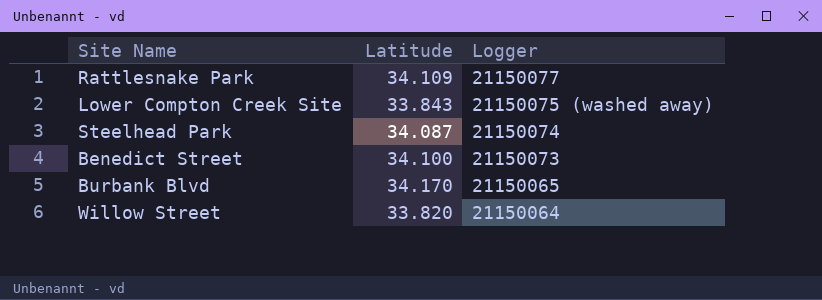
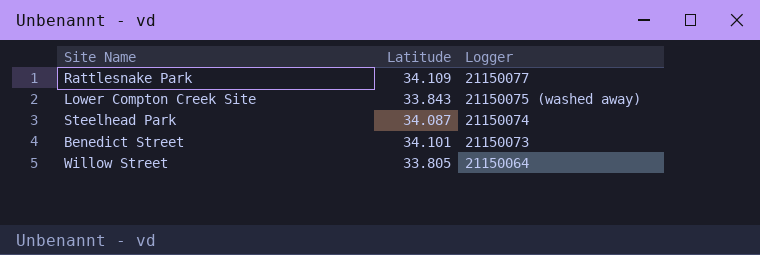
row Burbank Blvd: 34.170 | 21150065 -> none
Benedict Street | Latitude: 34.100 -> 34.101
Willow Street | Latitude: 33.820 -> 33.805

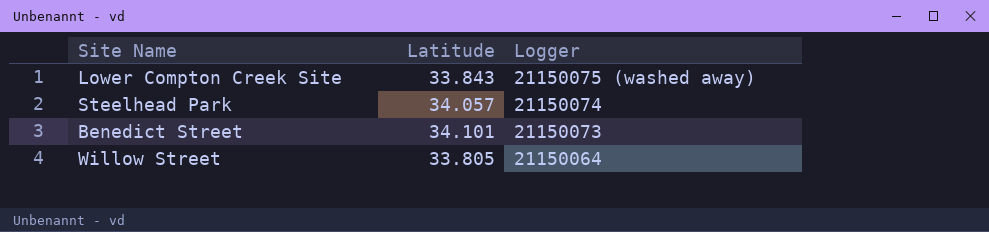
row Rattlesnake Park: 34.109 | 21150077 -> none
Steelhead Park | Latitude: 34.087 -> 34.057

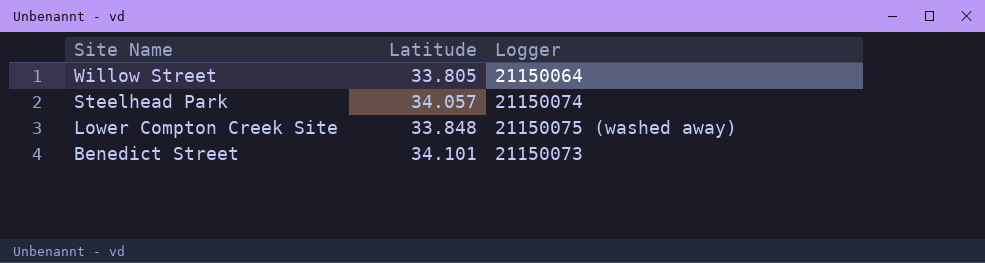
row order: Logger descending -> Site Name descending
Lower Compton Creek Site | Latitude: 33.843 -> 33.848

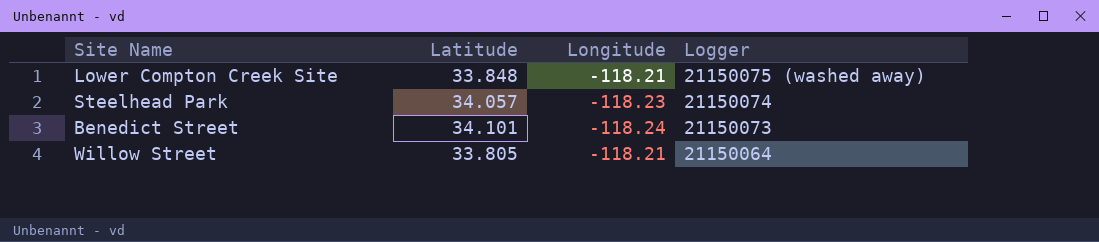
row order: Site Name descending -> Logger descending
column Longitude | position: none -> 3

